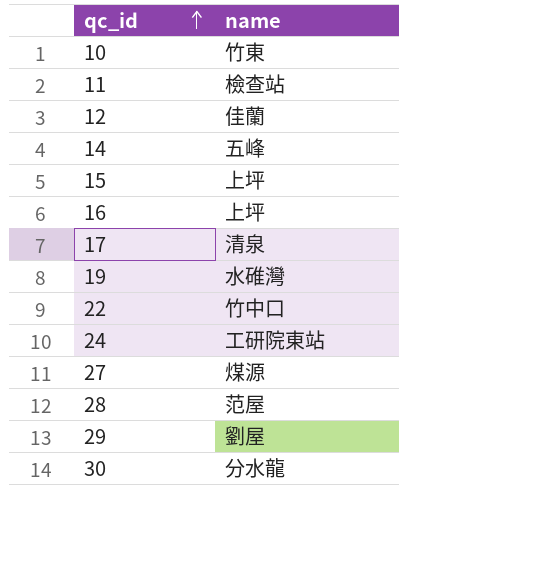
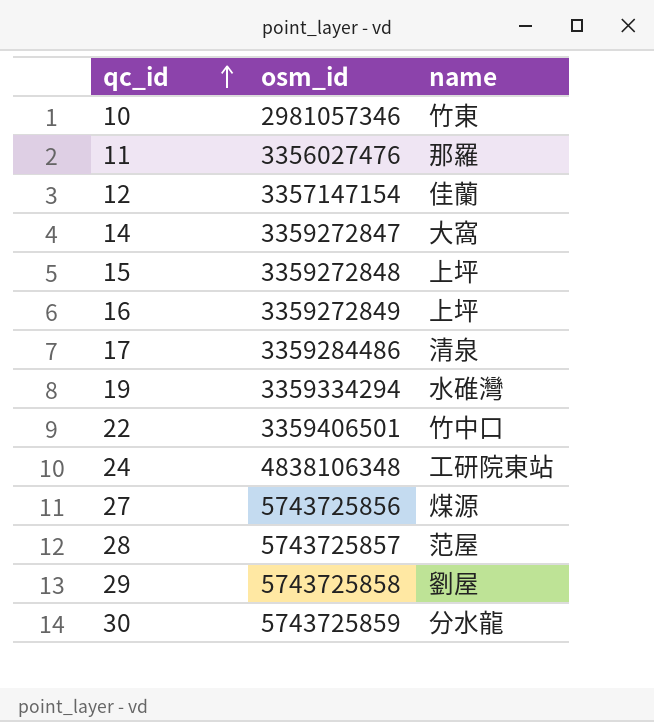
column osm_id | position: none -> 2
11 | name: 檢查站 -> 那羅
14 | name: 五峰 -> 大窩

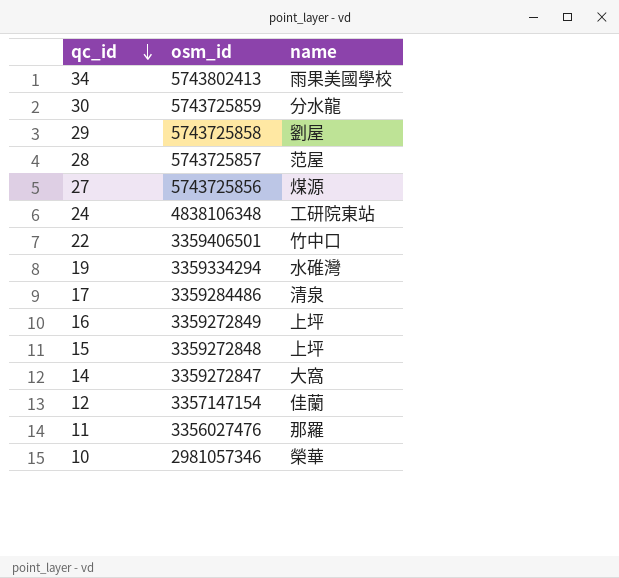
row order: qc_id ascending -> qc_id descending
row 34: none -> 5743802413 | 雨果美國學校
10 | name: 竹東 -> 榮華

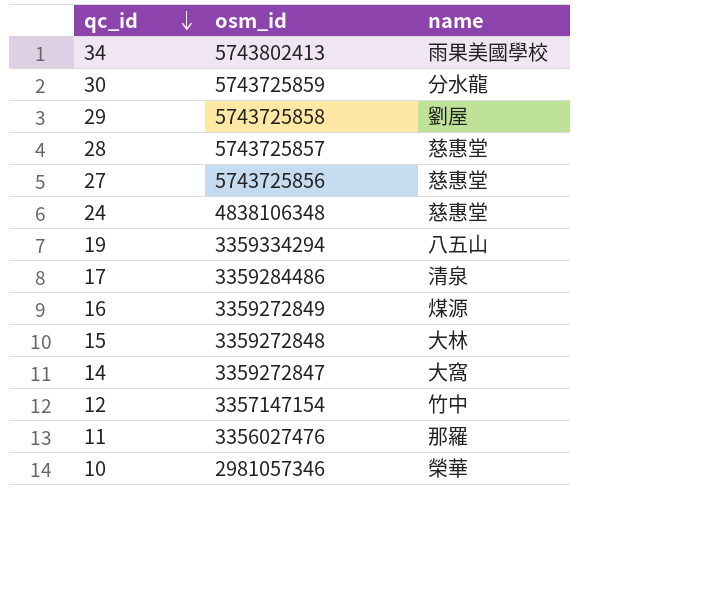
row 22: 3359406501 | 竹中口 -> none
28 | name: 范屋 -> 慈惠堂
27 | name: 煤源 -> 慈惠堂
24 | name: 工研院東站 -> 慈惠堂
19 | name: 水碓灣 -> 八五山
16 | name: 上坪 -> 煤源
15 | name: 上坪 -> 大林
12 | name: 佳蘭 -> 竹中

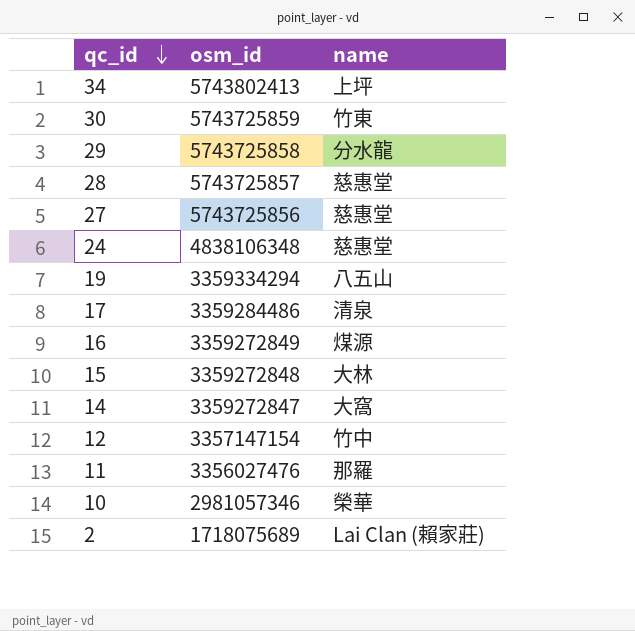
34 | name: 雨果美國學校 -> 上坪
30 | name: 分水龍 -> 竹東
29 | name: 劉屋 -> 分水龍
row 2: none -> 1718075689 | Lai Clan (賴家莊)

